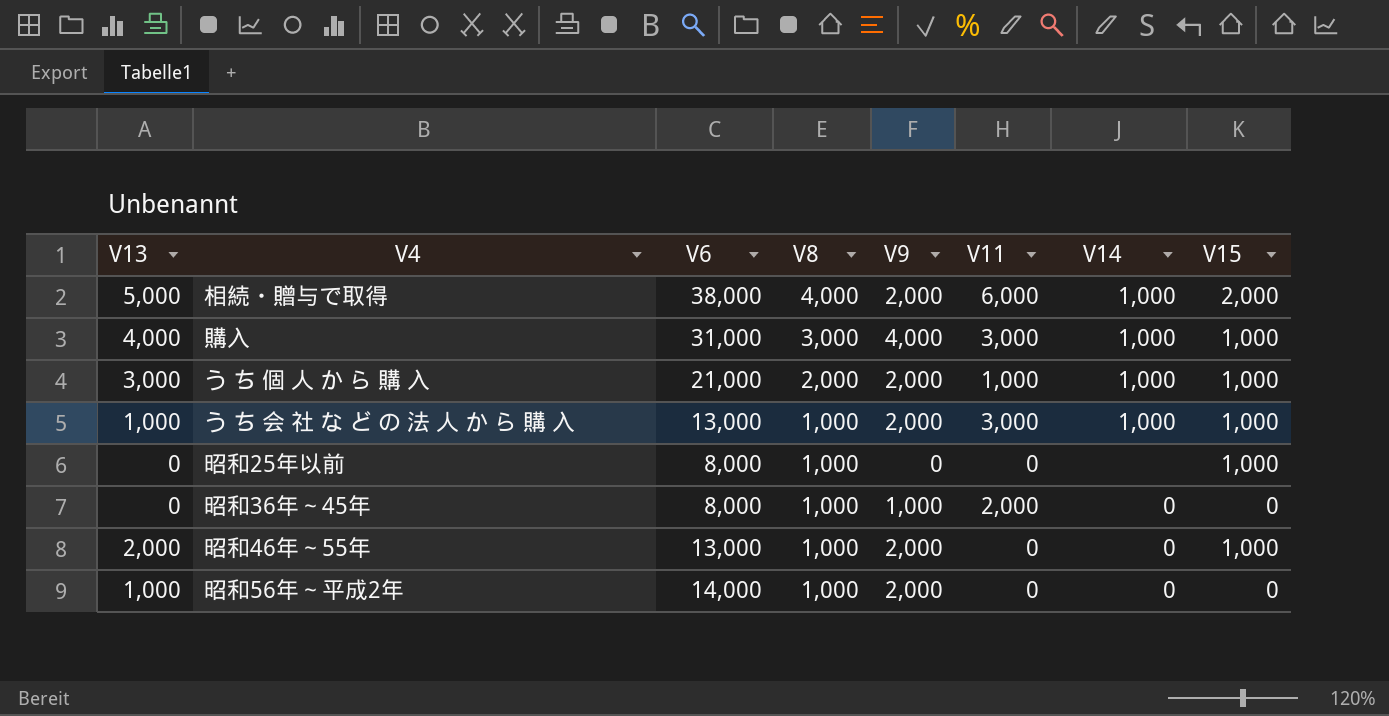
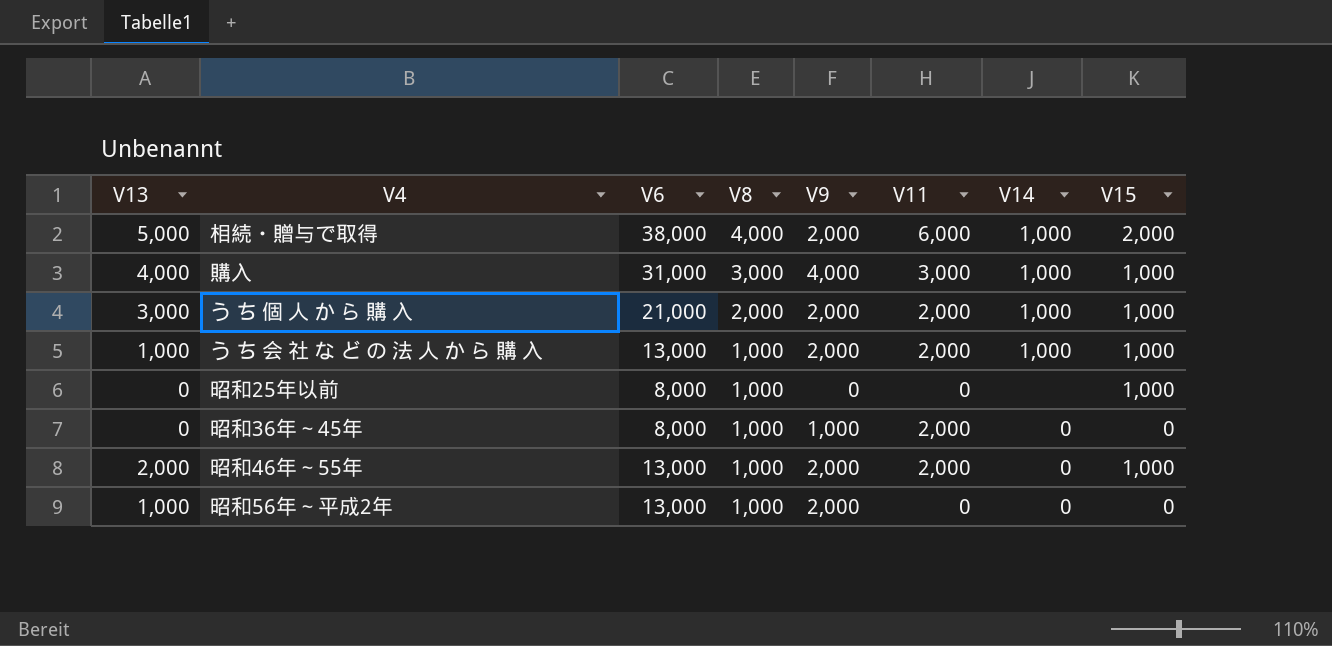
う ち 個 人 か ら 購 入 | V11: 1,000 -> 2,000
う ち 会 社 な ど の 法 人 か ら 購 入 | V11: 3,000 -> 2,000
昭和46年～55年 | V11: 0 -> 2,000
昭和56年～平成2年 | V6: 14,000 -> 13,000

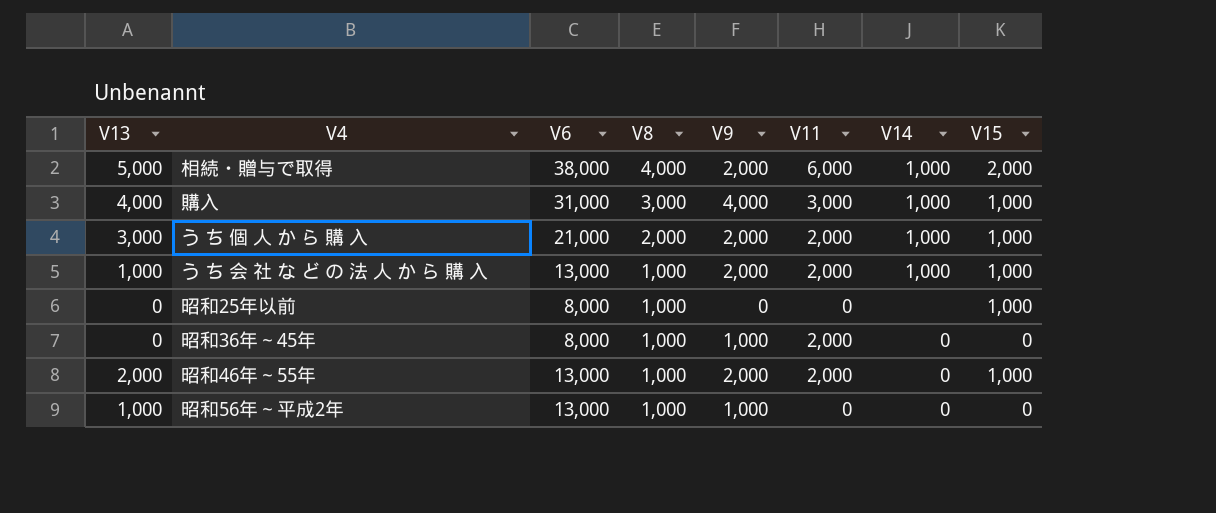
昭和56年～平成2年 | V9: 2,000 -> 1,000

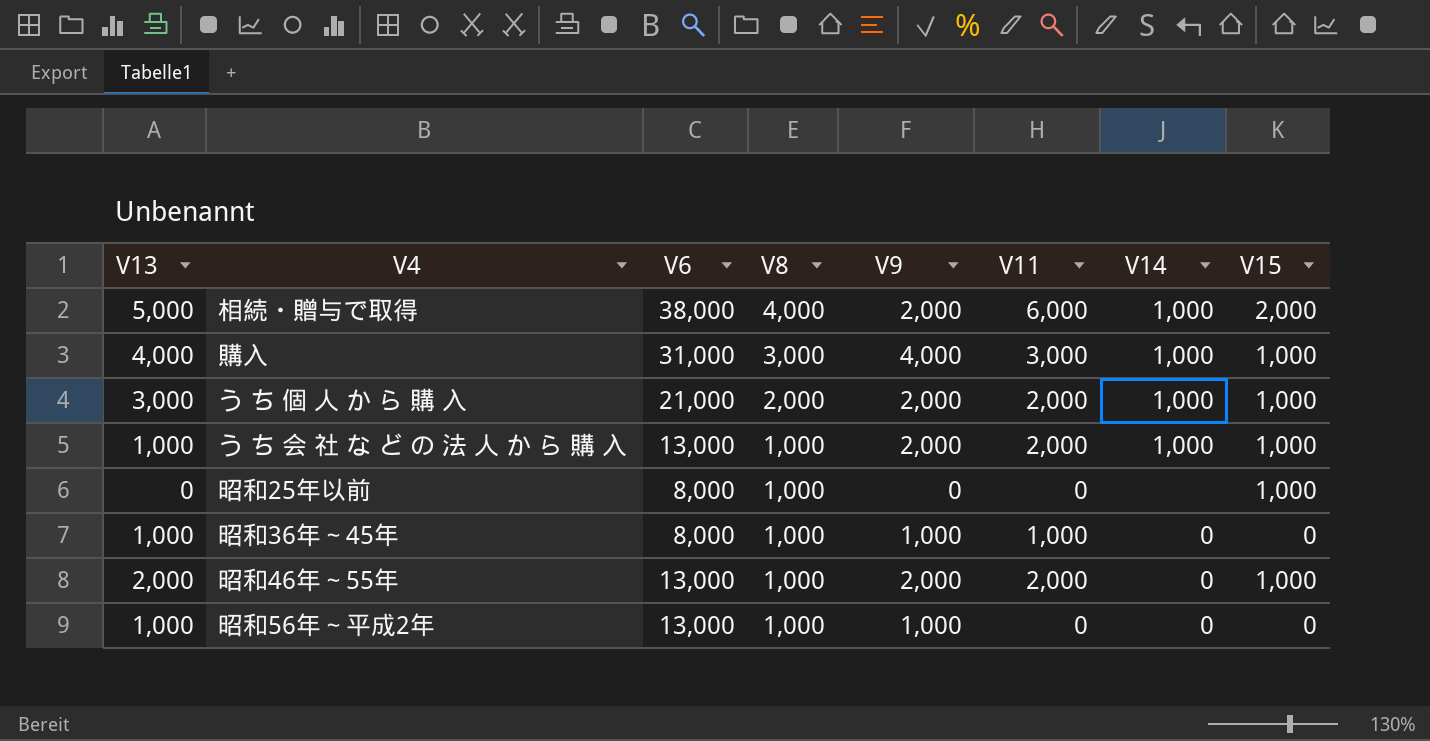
昭和36年～45年 | V13: 0 -> 1,000
昭和36年～45年 | V11: 2,000 -> 1,000

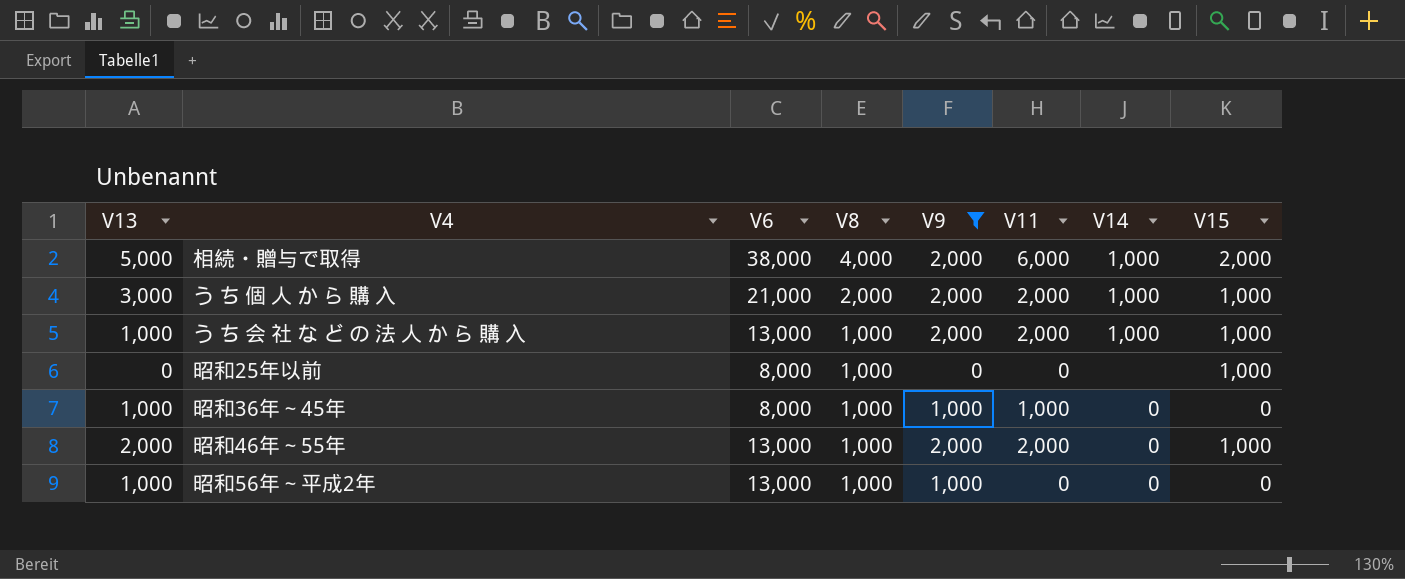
filter: none -> V9 != 4,000

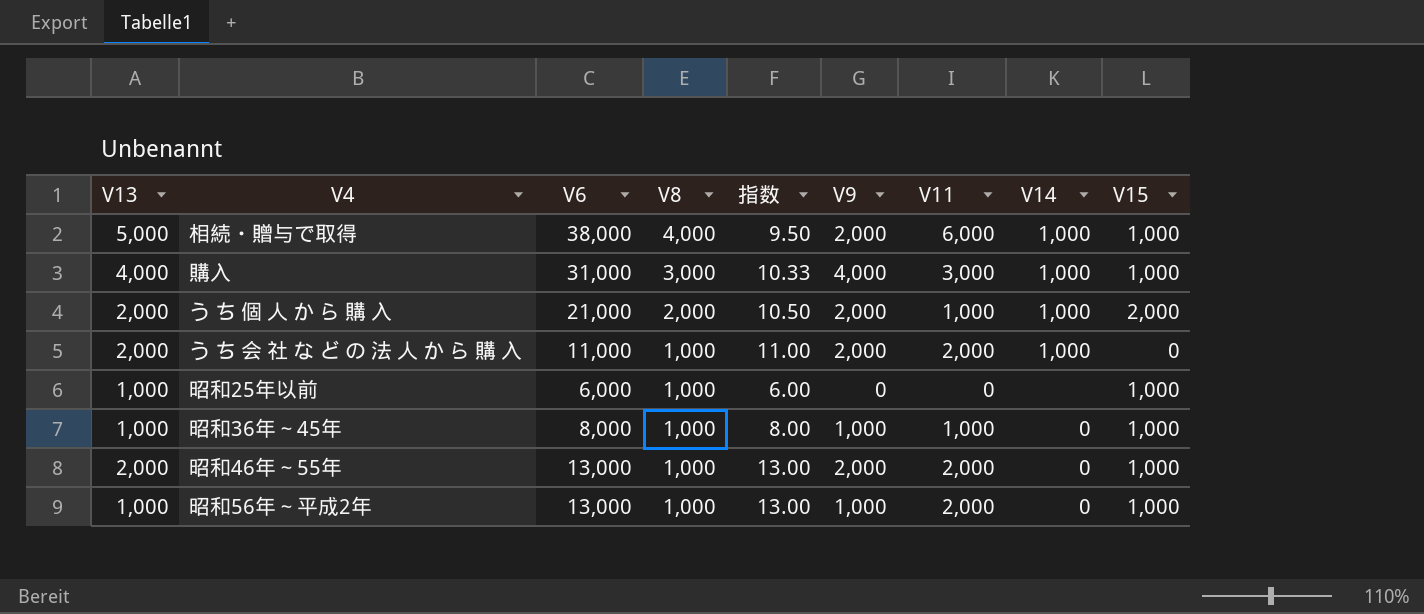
filter: V9 != 4,000 -> none
column 指数 | formula: none -> [V6] / [V8]
相続・贈与で取得 | V15: 2,000 -> 1,000
う ち 個 人 か ら 購 入 | V13: 3,000 -> 2,000
う ち 個 人 か ら 購 入 | V11: 2,000 -> 1,000
う ち 個 人 か ら 購 入 | V15: 1,000 -> 2,000
う ち 会 社 な ど の 法 人 か ら 購 入 | V13: 1,000 -> 2,000
う ち 会 社 な ど の 法 人 か ら 購 入 | V6: 13,000 -> 11,000
う ち 会 社 な ど の 法 人 か ら 購 入 | V15: 1,000 -> 0
昭和25年以前 | V13: 0 -> 1,000
昭和25年以前 | V6: 8,000 -> 6,000
昭和36年～45年 | V15: 0 -> 1,000
昭和56年～平成2年 | V11: 0 -> 2,000
昭和56年～平成2年 | V15: 0 -> 1,000

